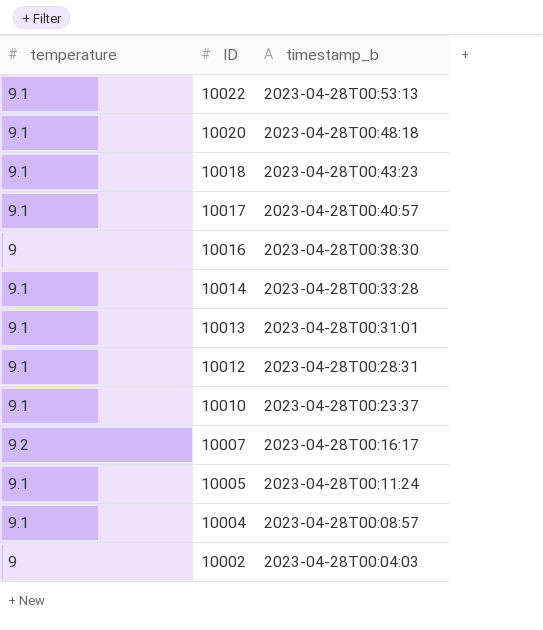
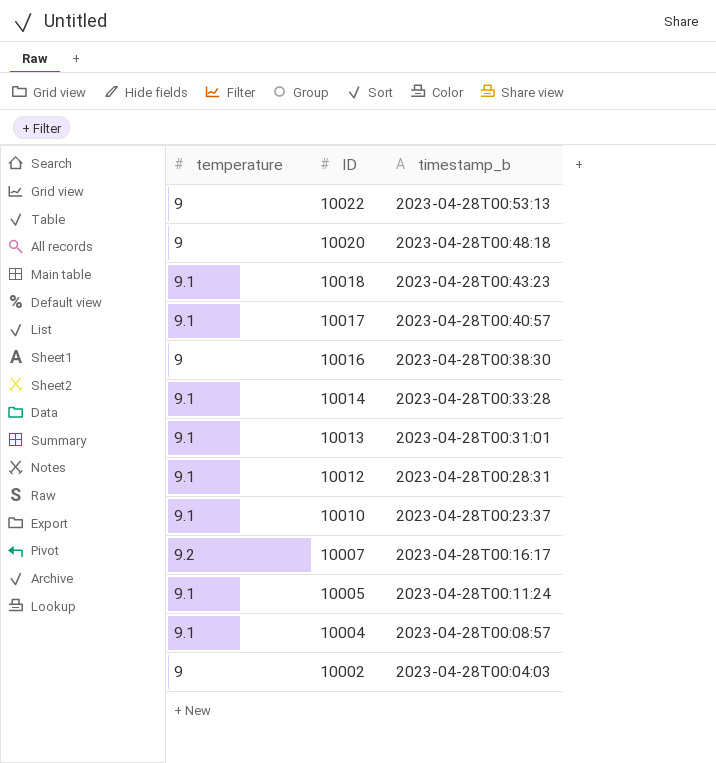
10022 | temperature: 9.1 -> 9
10020 | temperature: 9.1 -> 9

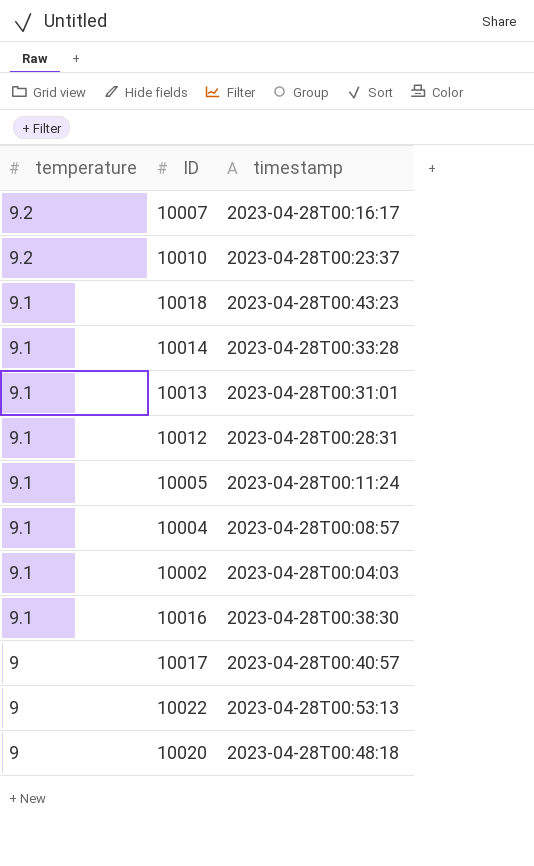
row order: ID descending -> temperature descending
column name: timestamp_b -> timestamp
10010 | temperature: 9.1 -> 9.2
10002 | temperature: 9 -> 9.1
10016 | temperature: 9 -> 9.1
10017 | temperature: 9.1 -> 9

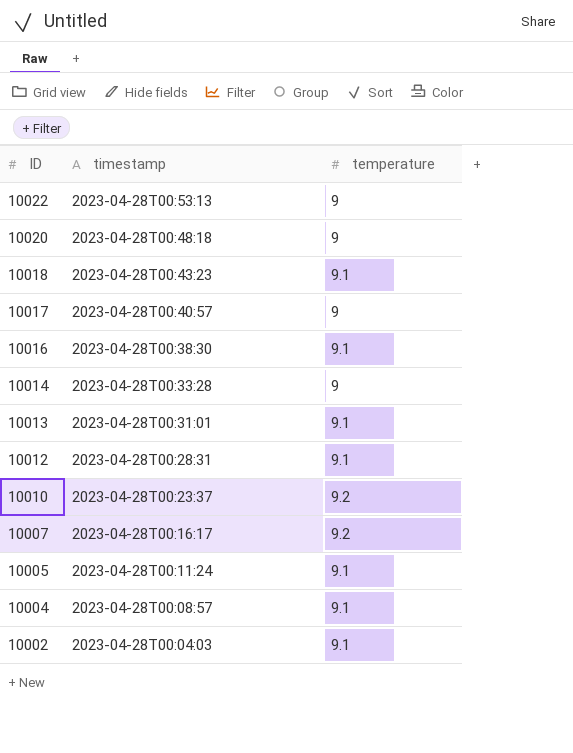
row order: temperature descending -> ID descending
column temperature | position: 1 -> 3
10014 | temperature: 9.1 -> 9

